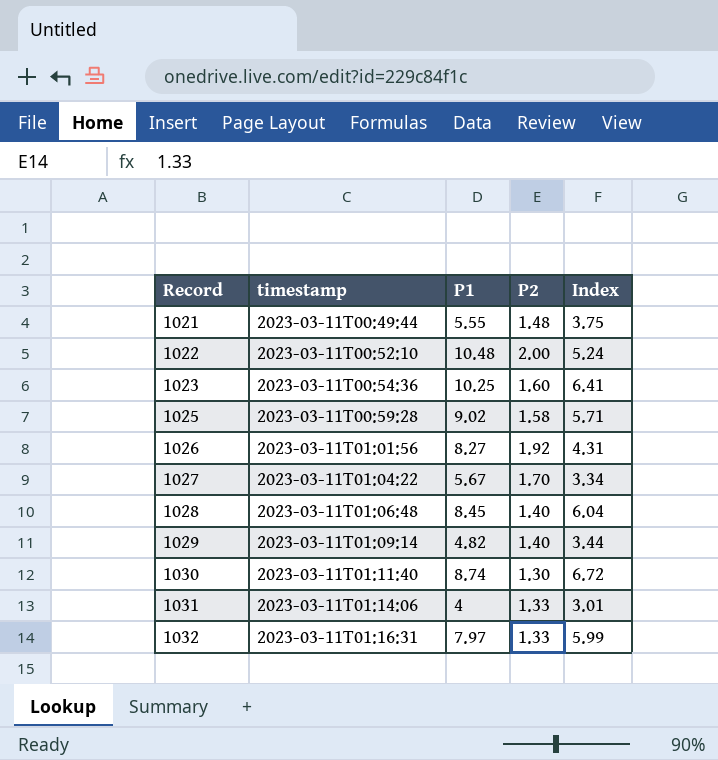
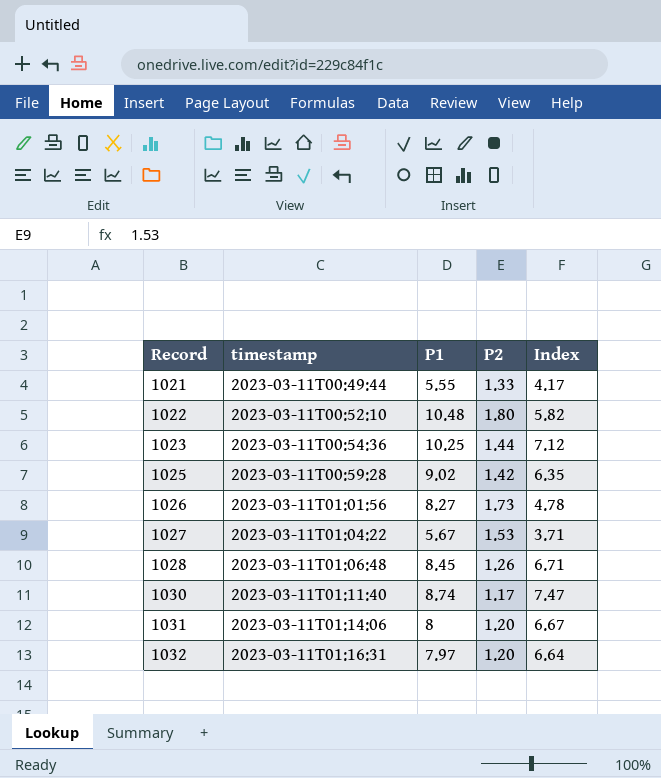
row 1029: 2023-03-11T01:09:14 | 4.82 | 1.40 | 3.44 -> none
1021 | P2: 1.48 -> 1.33
1021 | Index: 3.75 -> 4.17
1022 | P2: 2.00 -> 1.80
1022 | Index: 5.24 -> 5.82
1023 | P2: 1.60 -> 1.44
1023 | Index: 6.41 -> 7.12
1025 | P2: 1.58 -> 1.42
1025 | Index: 5.71 -> 6.35
1026 | P2: 1.92 -> 1.73
1026 | Index: 4.31 -> 4.78
1027 | P2: 1.70 -> 1.53
1027 | Index: 3.34 -> 3.71
1028 | P2: 1.40 -> 1.26
1028 | Index: 6.04 -> 6.71
1030 | P2: 1.30 -> 1.17
1030 | Index: 6.72 -> 7.47
1031 | P1: 4 -> 8
1031 | P2: 1.33 -> 1.20
1031 | Index: 3.01 -> 6.67
1032 | P2: 1.33 -> 1.20
1032 | Index: 5.99 -> 6.64

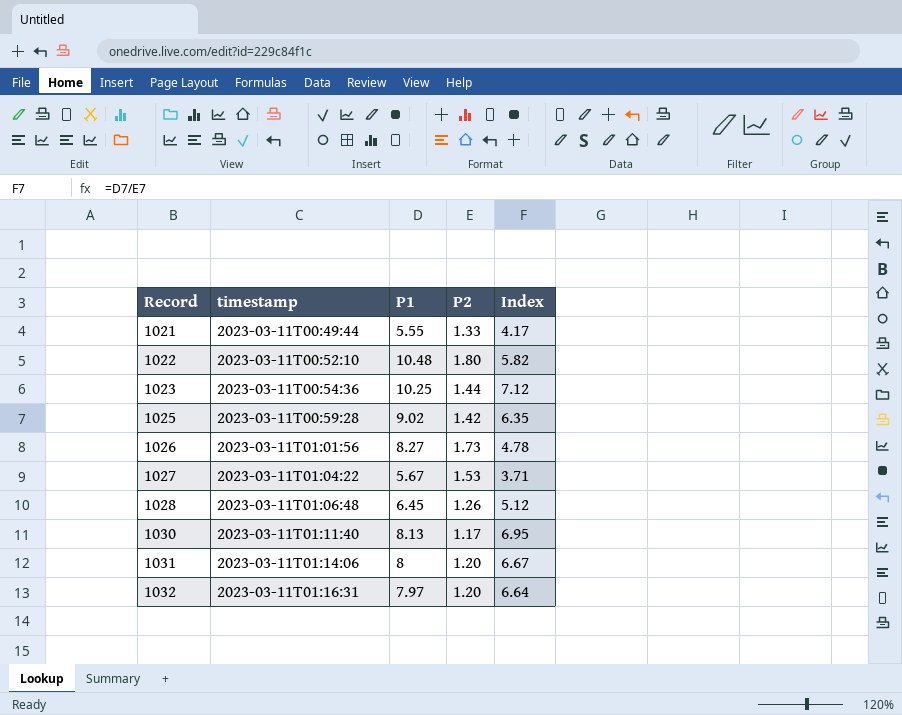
1028 | P1: 8.45 -> 6.45
1028 | Index: 6.71 -> 5.12
1030 | P1: 8.74 -> 8.13
1030 | Index: 7.47 -> 6.95

